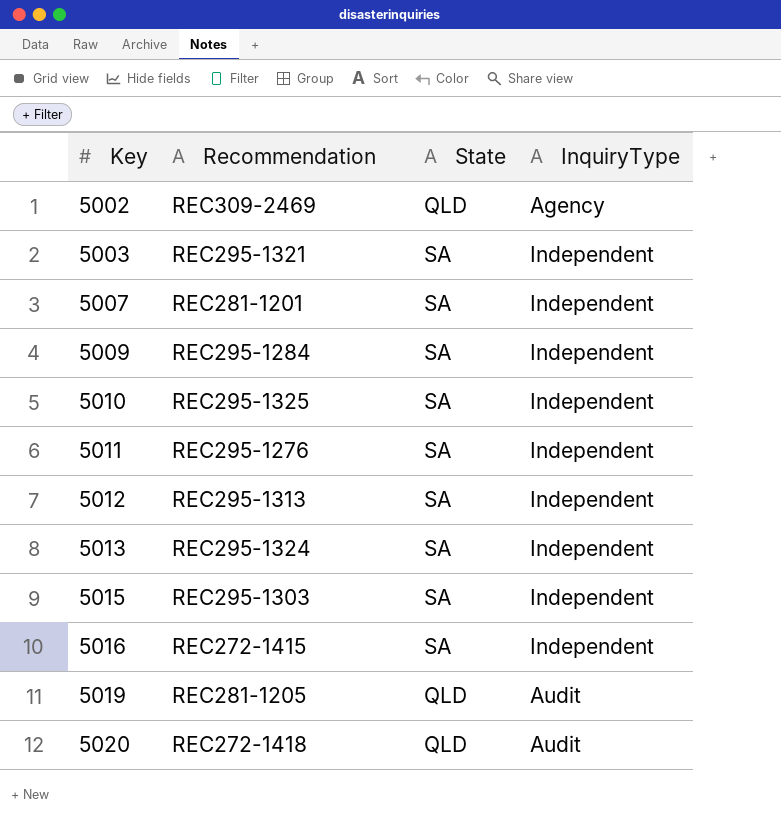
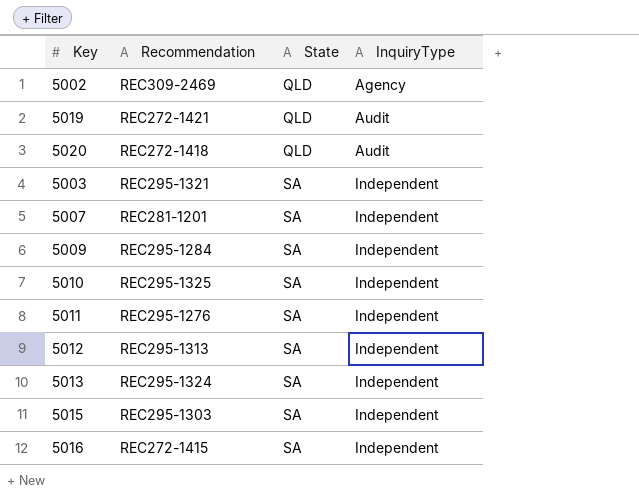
row order: Key ascending -> State ascending
5019 | Recommendation: REC281-1205 -> REC272-1421

